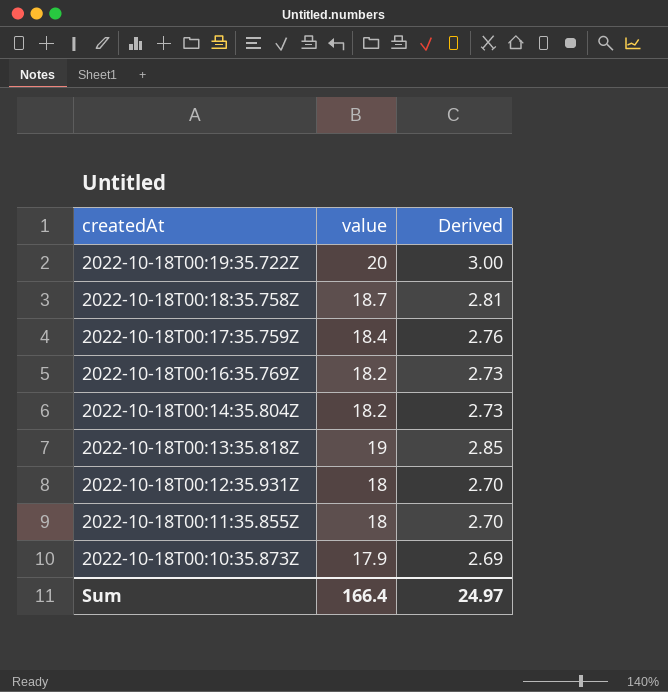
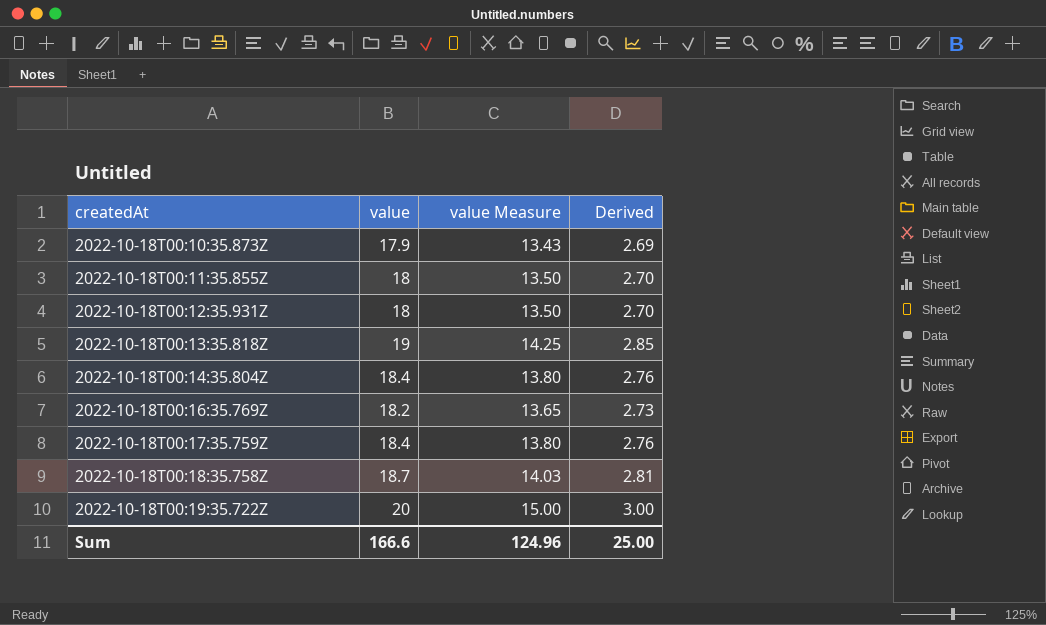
row order: createdAt descending -> createdAt ascending
column value Measure | formula: none -> [value] * 0.75
2022-10-18T00:14:35.804Z | value: 18.2 -> 18.4
2022-10-18T00:14:35.804Z | Derived: 2.73 -> 2.76
Sum | value: 166.4 -> 166.6
Sum | Derived: 24.97 -> 25.00

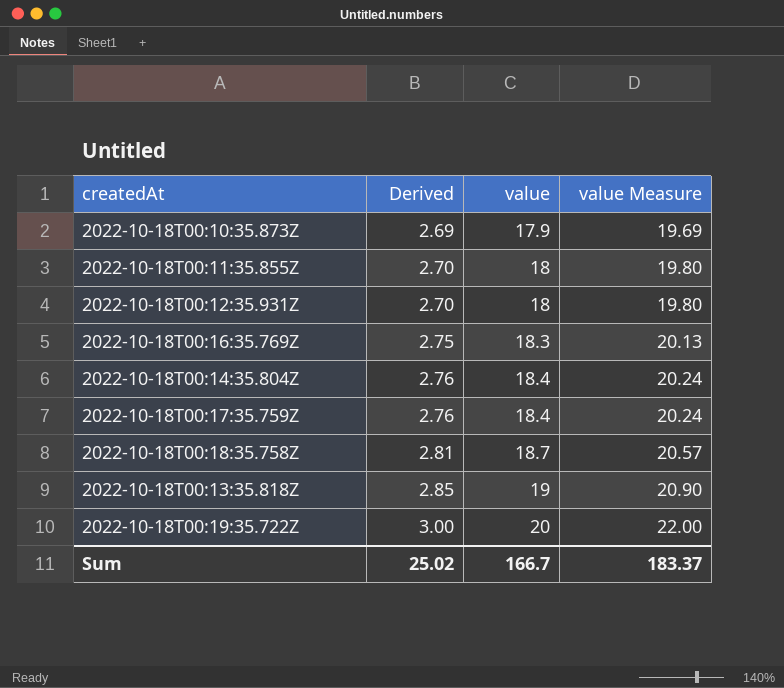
row order: createdAt ascending -> Derived ascending
column Derived | position: 4 -> 2
column value Measure | formula: [value] * 0.75 -> [value] * 1.1
2022-10-18T00:16:35.769Z | Derived: 2.73 -> 2.75
2022-10-18T00:16:35.769Z | value: 18.2 -> 18.3
Sum | Derived: 25.00 -> 25.02
Sum | value: 166.6 -> 166.7
Sum | value Measure: 124.96 -> 183.37

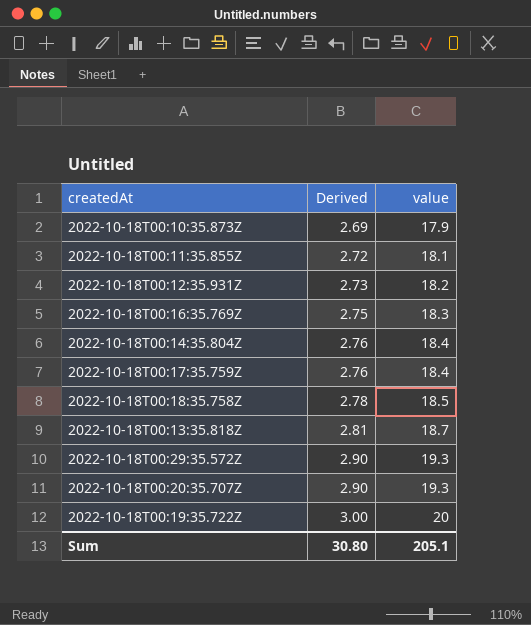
column value Measure | formula: [value] * 1.1 -> none
2022-10-18T00:11:35.855Z | Derived: 2.70 -> 2.72
2022-10-18T00:11:35.855Z | value: 18 -> 18.1
2022-10-18T00:12:35.931Z | Derived: 2.70 -> 2.73
2022-10-18T00:12:35.931Z | value: 18 -> 18.2
2022-10-18T00:18:35.758Z | Derived: 2.81 -> 2.78
2022-10-18T00:18:35.758Z | value: 18.7 -> 18.5
2022-10-18T00:13:35.818Z | Derived: 2.85 -> 2.81
2022-10-18T00:13:35.818Z | value: 19 -> 18.7
row 2022-10-18T00:29:35.572Z: none -> 2.90 | 19.3
row 2022-10-18T00:20:35.707Z: none -> 2.90 | 19.3
Sum | Derived: 25.02 -> 30.80
Sum | value: 166.7 -> 205.1

